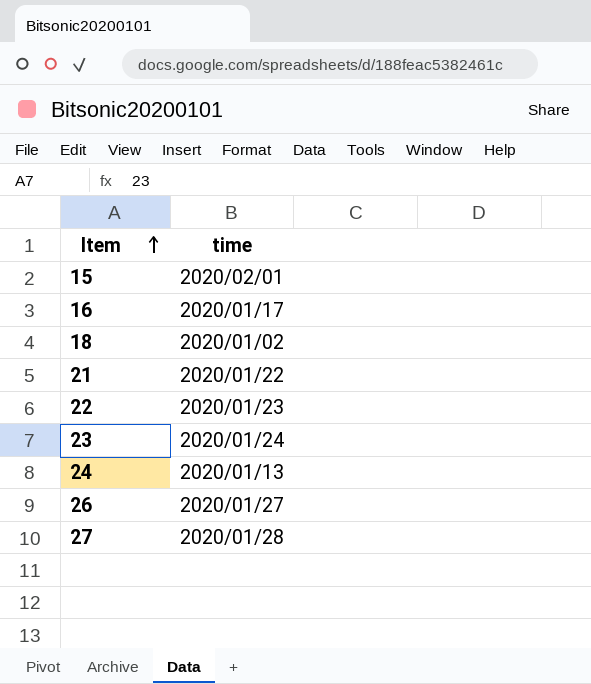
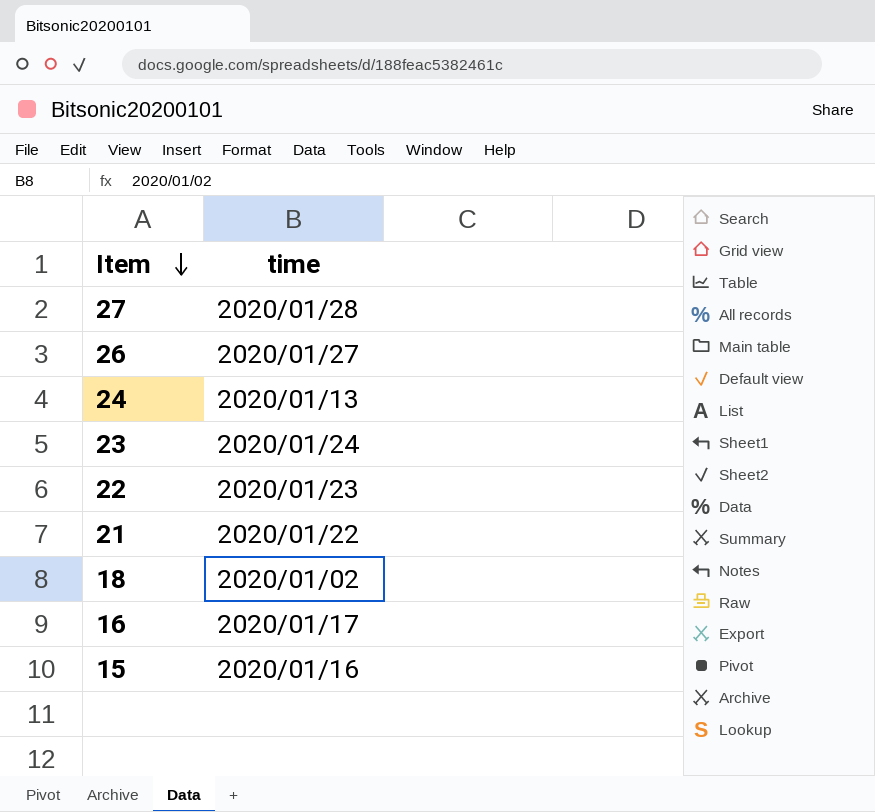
row order: Item ascending -> Item descending
15 | time: 2020/02/01 -> 2020/01/16

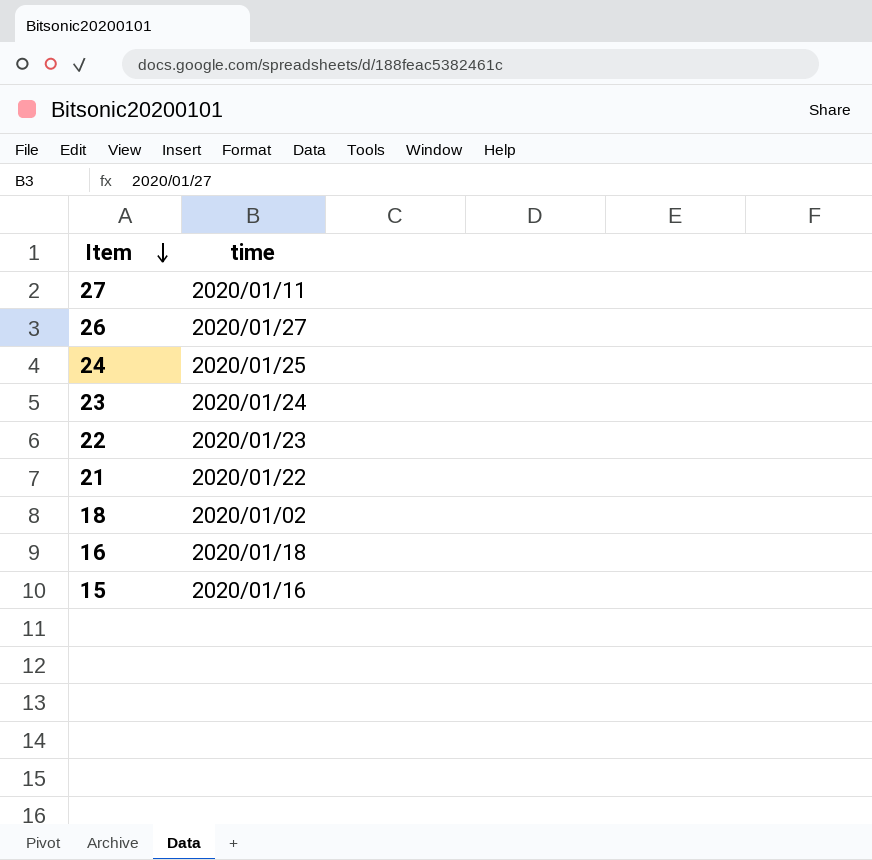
27 | time: 2020/01/28 -> 2020/01/11
24 | time: 2020/01/13 -> 2020/01/25
16 | time: 2020/01/17 -> 2020/01/18

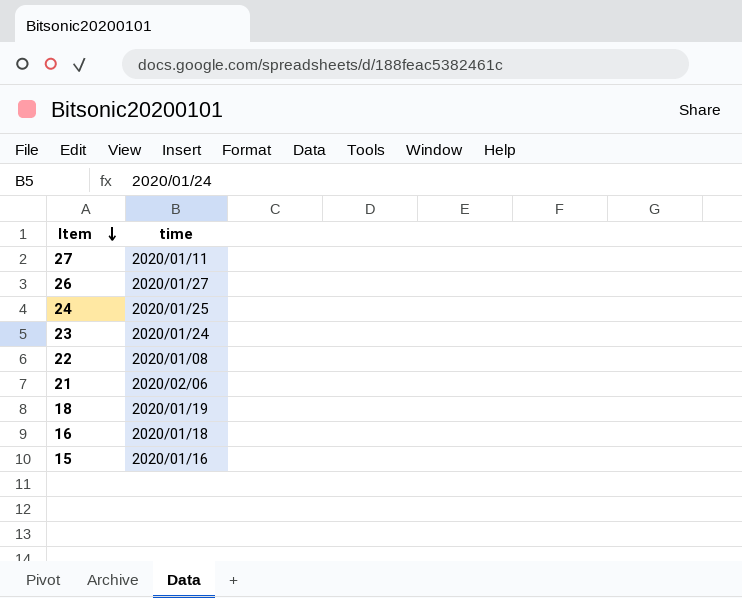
22 | time: 2020/01/23 -> 2020/01/08
21 | time: 2020/01/22 -> 2020/02/06
18 | time: 2020/01/02 -> 2020/01/19

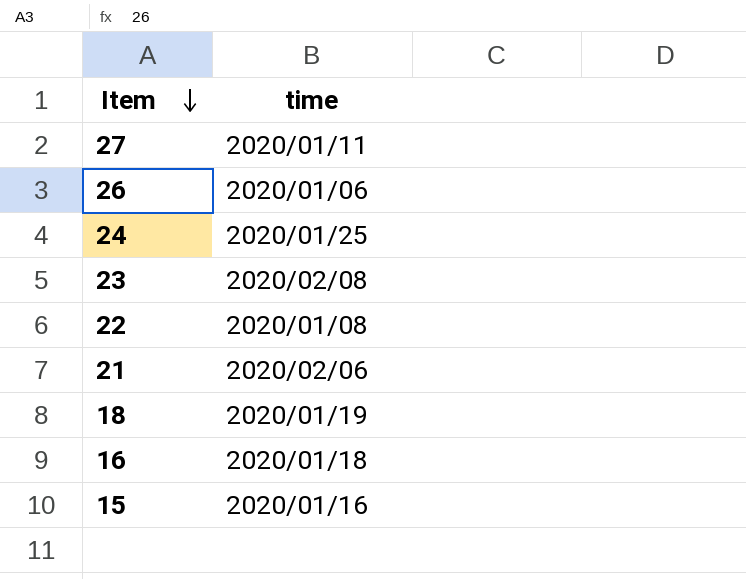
26 | time: 2020/01/27 -> 2020/01/06
23 | time: 2020/01/24 -> 2020/02/08

